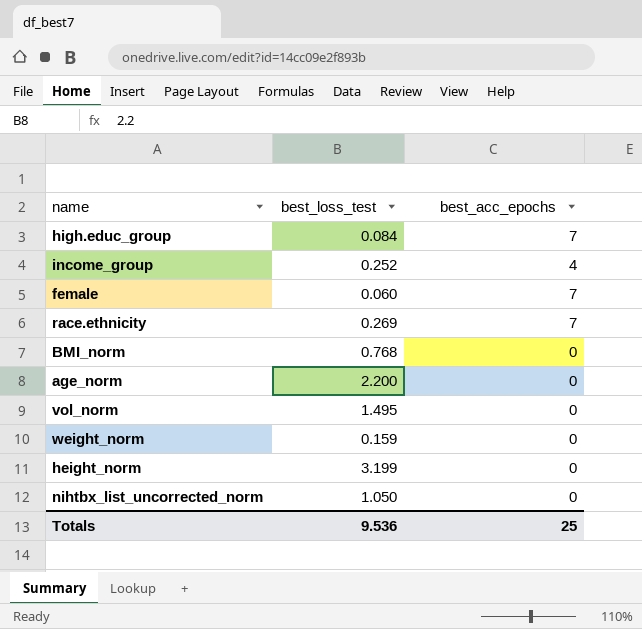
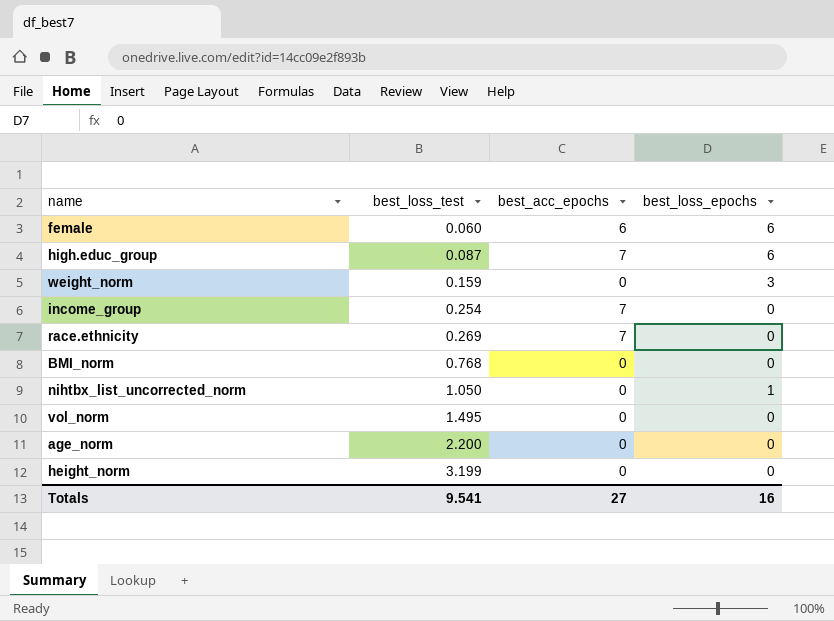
row order: none -> best_loss_test ascending
column best_loss_epochs | position: none -> 4
female | best_acc_epochs: 7 -> 6
high.educ_group | best_loss_test: 0.084 -> 0.087
income_group | best_loss_test: 0.252 -> 0.254
income_group | best_acc_epochs: 4 -> 7
Totals | best_loss_test: 9.536 -> 9.541
Totals | best_acc_epochs: 25 -> 27

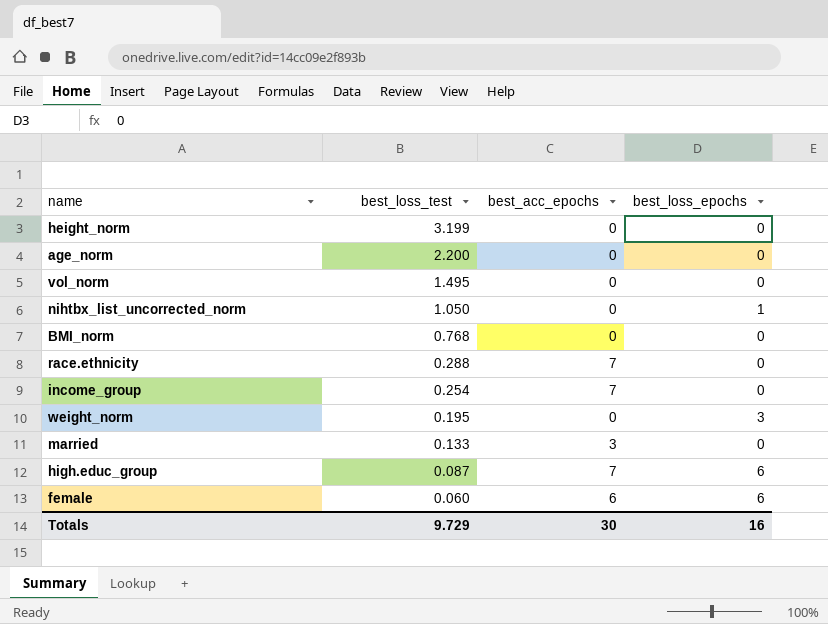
row order: best_loss_test ascending -> best_loss_test descending
race.ethnicity | best_loss_test: 0.269 -> 0.288
weight_norm | best_loss_test: 0.159 -> 0.195
row married: none -> 0.133 | 3 | 0
Totals | best_loss_test: 9.541 -> 9.729
Totals | best_acc_epochs: 27 -> 30

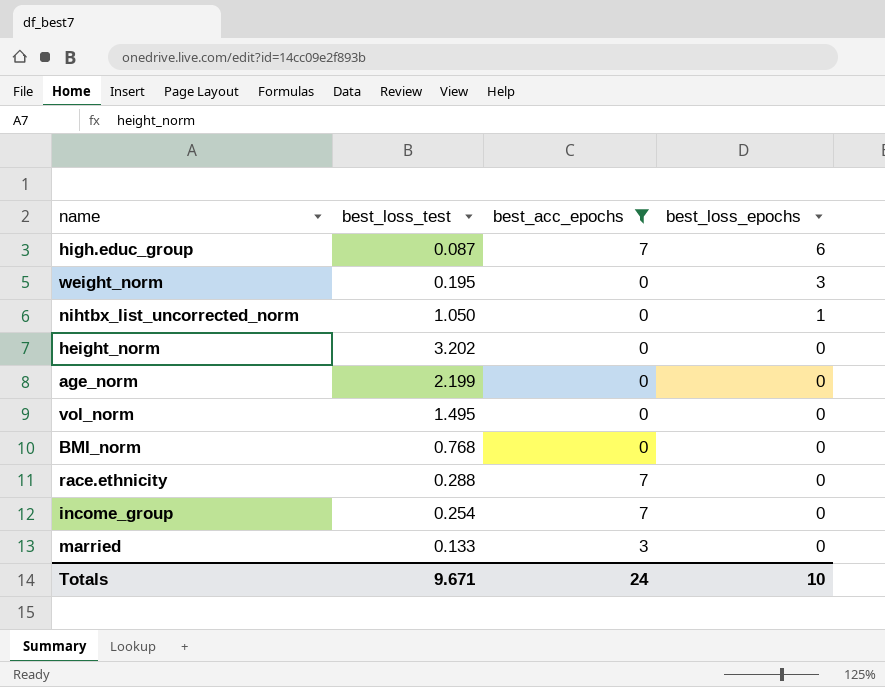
filter: none -> best_acc_epochs != 6
row order: best_loss_test descending -> best_loss_epochs descending
height_norm | best_loss_test: 3.199 -> 3.202
age_norm | best_loss_test: 2.200 -> 2.199
Totals | best_loss_test: 9.729 -> 9.671
Totals | best_acc_epochs: 30 -> 24
Totals | best_loss_epochs: 16 -> 10

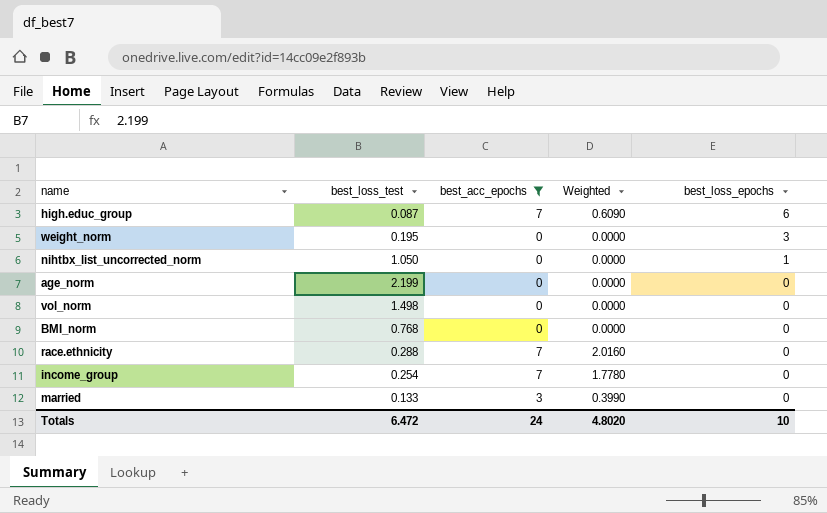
column Weighted | formula: none -> [best_loss_test] * [best_acc_epochs]
row height_norm: 3.202 | 0 | 0 -> none
vol_norm | best_loss_test: 1.495 -> 1.498
Totals | best_loss_test: 9.671 -> 6.472

